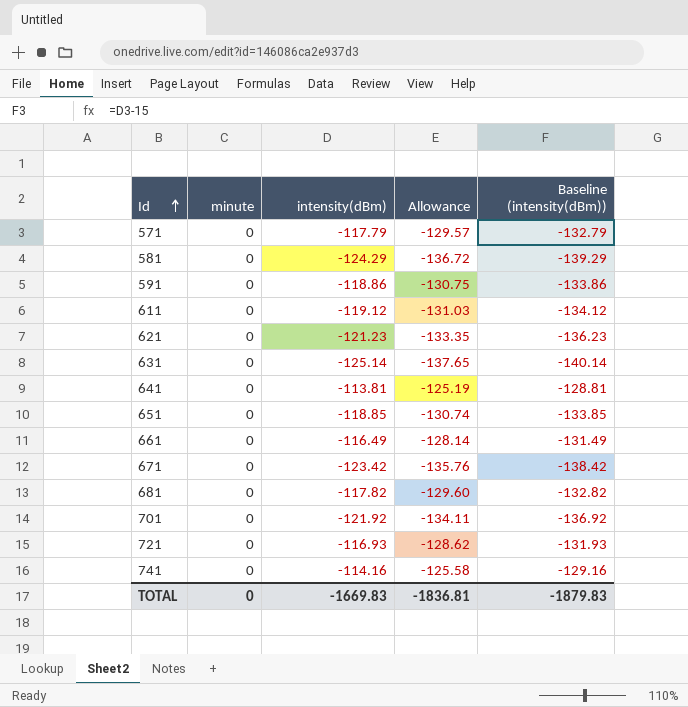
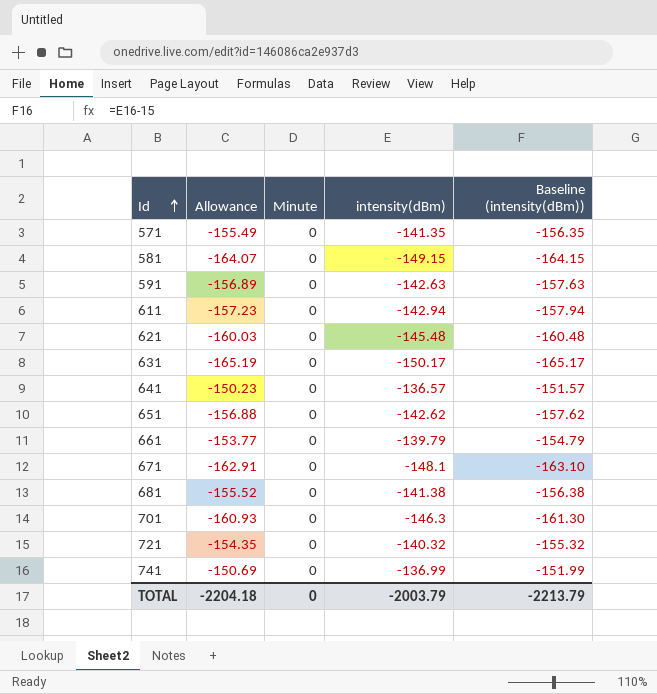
column Allowance | position: 4 -> 2
column name: minute -> Minute
571 | Allowance: -129.57 -> -155.49
571 | intensity(dBm): -117.79 -> -141.35
571 | Baseline (intensity(dBm)): -132.79 -> -156.35
581 | Allowance: -136.72 -> -164.07
581 | intensity(dBm): -124.29 -> -149.15
581 | Baseline (intensity(dBm)): -139.29 -> -164.15
591 | Allowance: -130.75 -> -156.89
591 | intensity(dBm): -118.86 -> -142.63
591 | Baseline (intensity(dBm)): -133.86 -> -157.63
611 | Allowance: -131.03 -> -157.23
611 | intensity(dBm): -119.12 -> -142.94
611 | Baseline (intensity(dBm)): -134.12 -> -157.94
621 | Allowance: -133.35 -> -160.03
621 | intensity(dBm): -121.23 -> -145.48
621 | Baseline (intensity(dBm)): -136.23 -> -160.48
631 | Allowance: -137.65 -> -165.19
631 | intensity(dBm): -125.14 -> -150.17
631 | Baseline (intensity(dBm)): -140.14 -> -165.17
641 | Allowance: -125.19 -> -150.23
641 | intensity(dBm): -113.81 -> -136.57
641 | Baseline (intensity(dBm)): -128.81 -> -151.57
651 | Allowance: -130.74 -> -156.88
651 | intensity(dBm): -118.85 -> -142.62
651 | Baseline (intensity(dBm)): -133.85 -> -157.62
661 | Allowance: -128.14 -> -153.77
661 | intensity(dBm): -116.49 -> -139.79
661 | Baseline (intensity(dBm)): -131.49 -> -154.79
671 | Allowance: -135.76 -> -162.91
671 | intensity(dBm): -123.42 -> -148.1
671 | Baseline (intensity(dBm)): -138.42 -> -163.10
681 | Allowance: -129.60 -> -155.52
681 | intensity(dBm): -117.82 -> -141.38
681 | Baseline (intensity(dBm)): -132.82 -> -156.38
701 | Allowance: -134.11 -> -160.93
701 | intensity(dBm): -121.92 -> -146.3
701 | Baseline (intensity(dBm)): -136.92 -> -161.30
721 | Allowance: -128.62 -> -154.35
721 | intensity(dBm): -116.93 -> -140.32
721 | Baseline (intensity(dBm)): -131.93 -> -155.32
741 | Allowance: -125.58 -> -150.69
741 | intensity(dBm): -114.16 -> -136.99
741 | Baseline (intensity(dBm)): -129.16 -> -151.99
TOTAL | Allowance: -1836.81 -> -2204.18
TOTAL | intensity(dBm): -1669.83 -> -2003.79
TOTAL | Baseline (intensity(dBm)): -1879.83 -> -2213.79

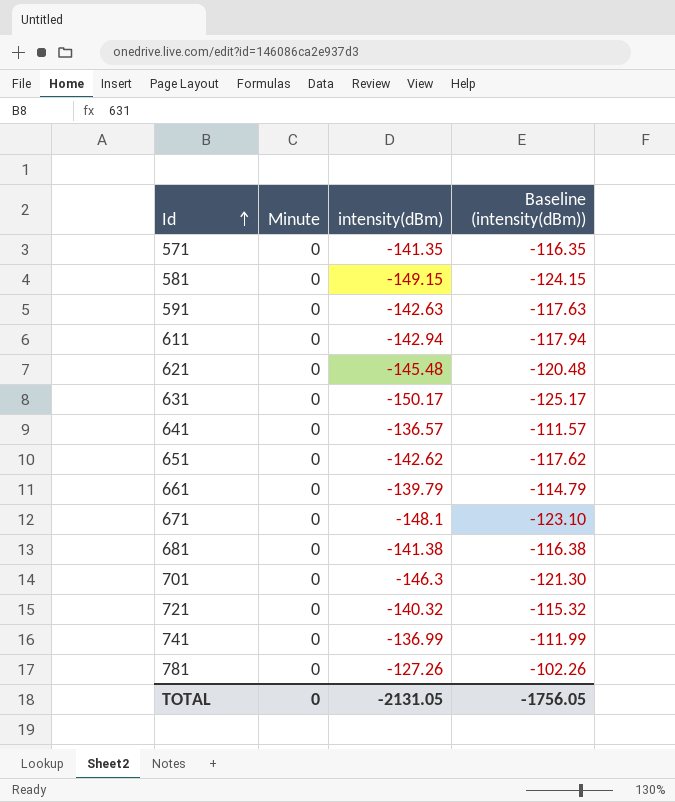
column Allowance | formula: [intensity(dBm)] * 1.1 -> none
column Baseline (intensity(dBm)) | formula: [intensity(dBm)] - 15 -> [intensity(dBm)] + 25
row 781: none -> 0 | -127.26 | -102.26
TOTAL | intensity(dBm): -2003.79 -> -2131.05
TOTAL | Baseline (intensity(dBm)): -2213.79 -> -1756.05

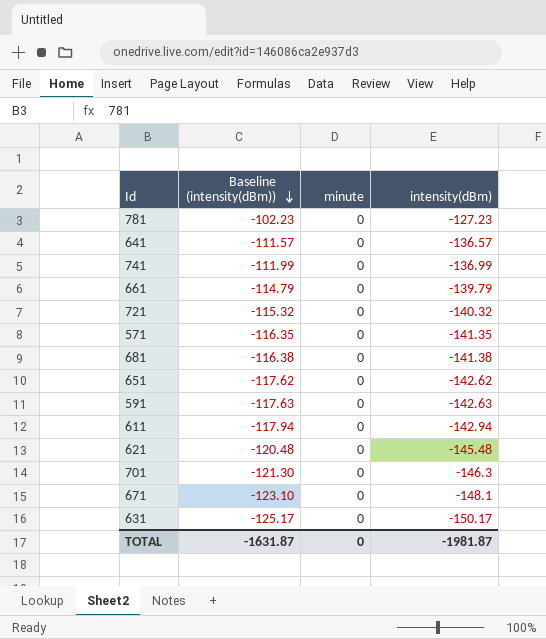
row order: Id ascending -> Baseline (intensity(dBm)) descending
column Baseline (intensity(dBm)) | position: 4 -> 2
column name: Minute -> minute
row 581: 0 | -149.15 | -124.15 -> none
781 | Baseline (intensity(dBm)): -102.26 -> -102.23
781 | intensity(dBm): -127.26 -> -127.23
TOTAL | Baseline (intensity(dBm)): -1756.05 -> -1631.87
TOTAL | intensity(dBm): -2131.05 -> -1981.87

